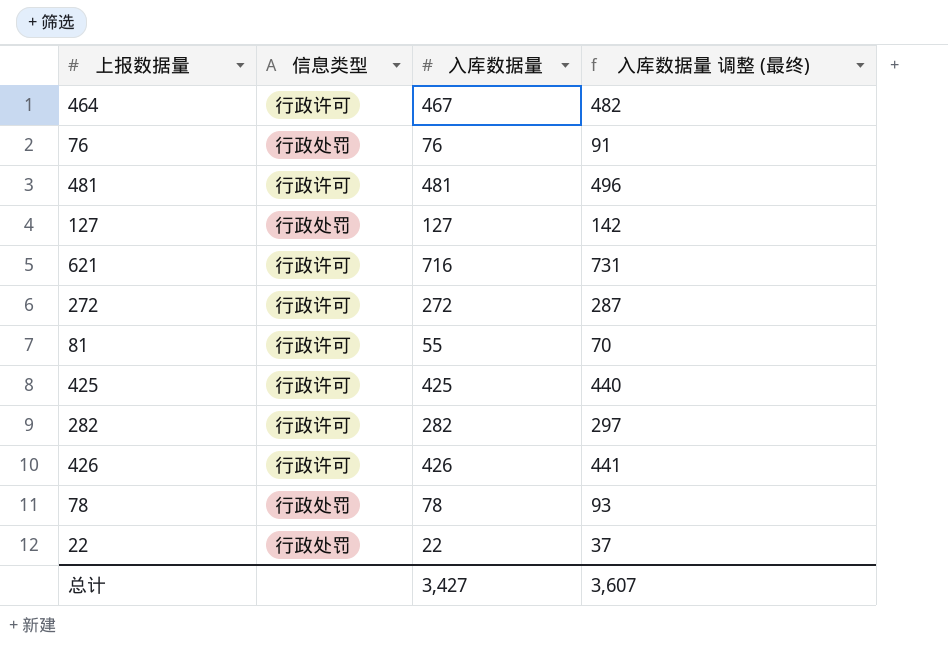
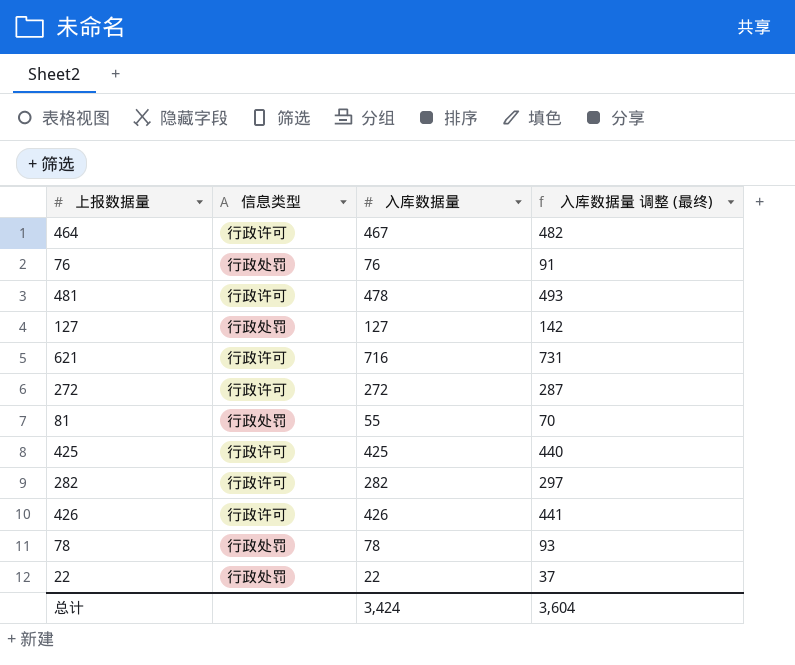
481 | 入库数据量: 481 -> 478
481 | 入库数据量 调整 (最终): 496 -> 493
81 | 信息类型: 行政许可 -> 行政处罚
总计 | 入库数据量: 3,427 -> 3,424
总计 | 入库数据量 调整 (最终): 3,607 -> 3,604

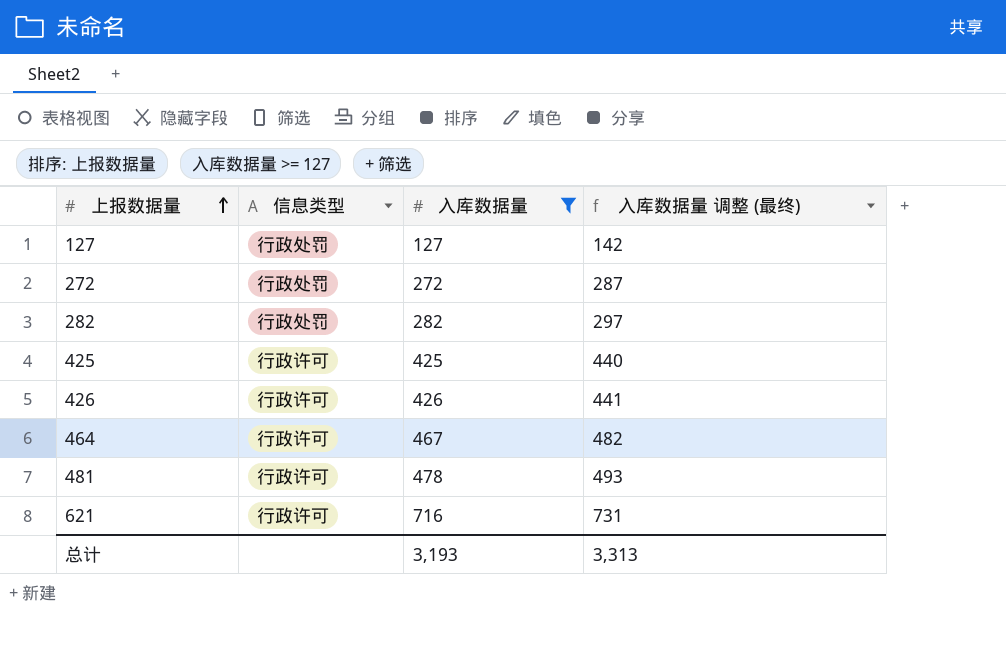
filter: none -> 入库数据量 >= 127
row order: none -> 上报数据量 ascending
272 | 信息类型: 行政许可 -> 行政处罚
282 | 信息类型: 行政许可 -> 行政处罚
总计 | 入库数据量: 3,424 -> 3,193
总计 | 入库数据量 调整 (最终): 3,604 -> 3,313

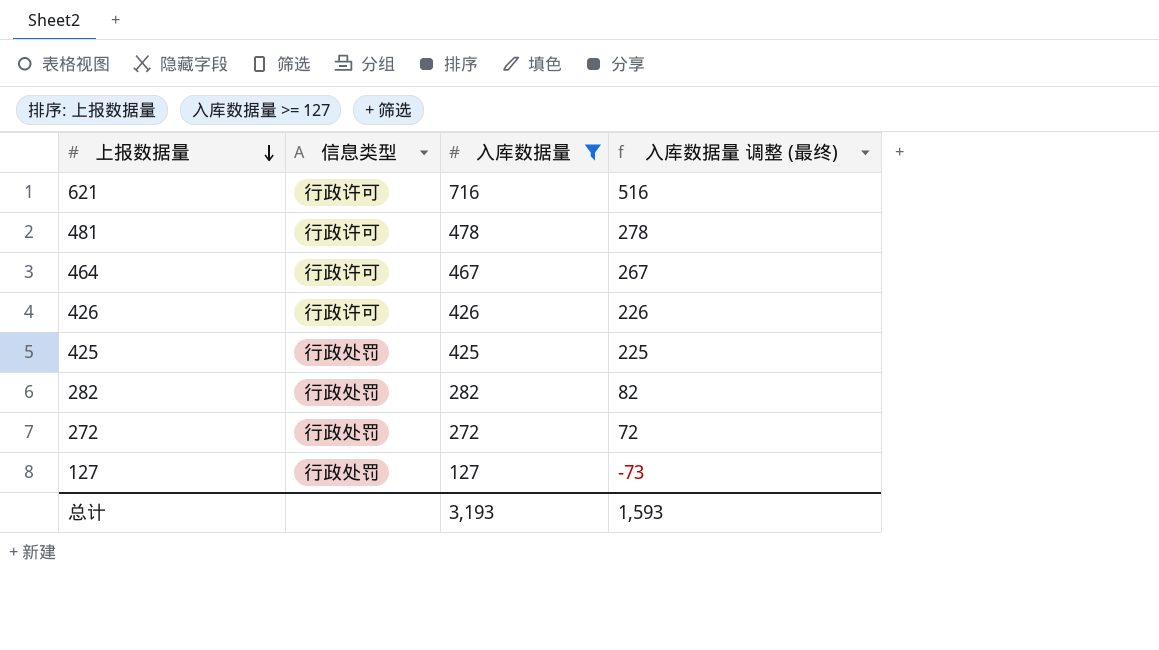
row order: 上报数据量 ascending -> 上报数据量 descending
column 入库数据量 调整 (最终) | formula: [入库数据量] + 15 -> [入库数据量] - 200
425 | 信息类型: 行政许可 -> 行政处罚
总计 | 入库数据量 调整 (最终): 3,313 -> 1,593

